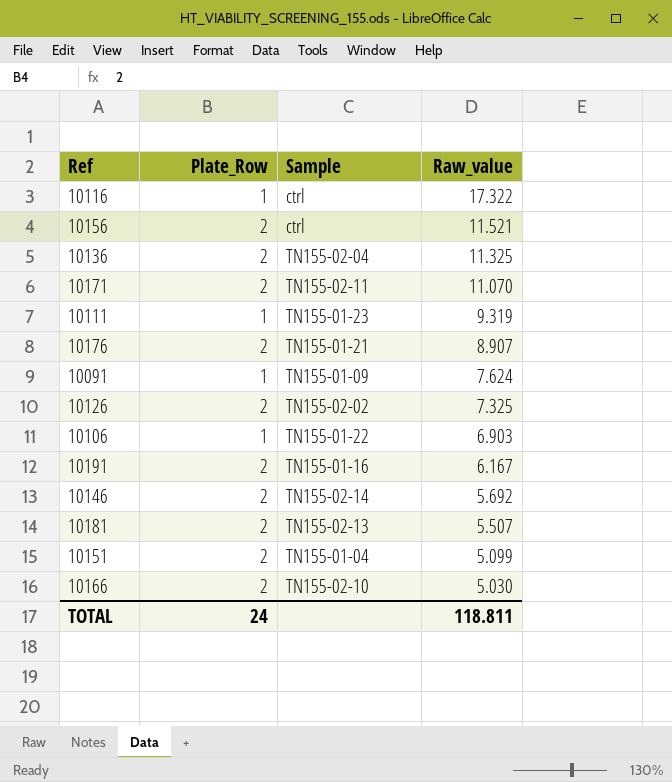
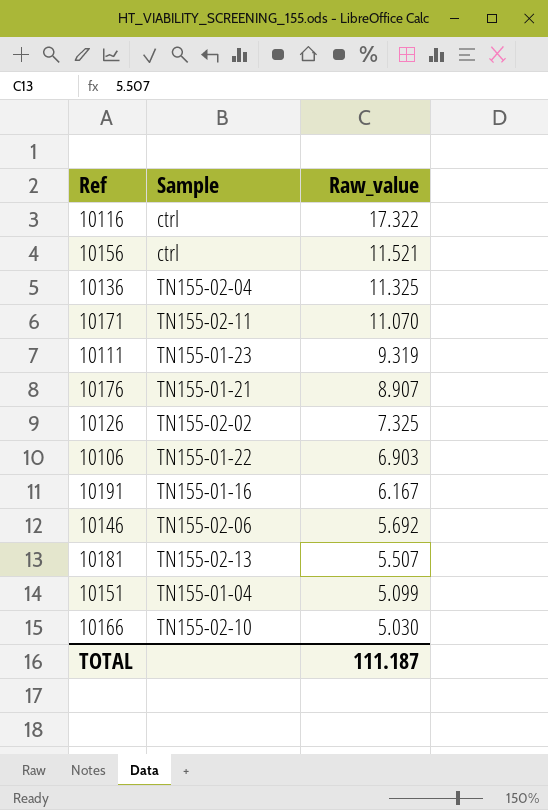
column Plate_Row | position: 2 -> none
row 10091: 1 | TN155-01-09 | 7.624 -> none
10146 | Sample: TN155-02-14 -> TN155-02-06
TOTAL | Raw_value: 118.811 -> 111.187

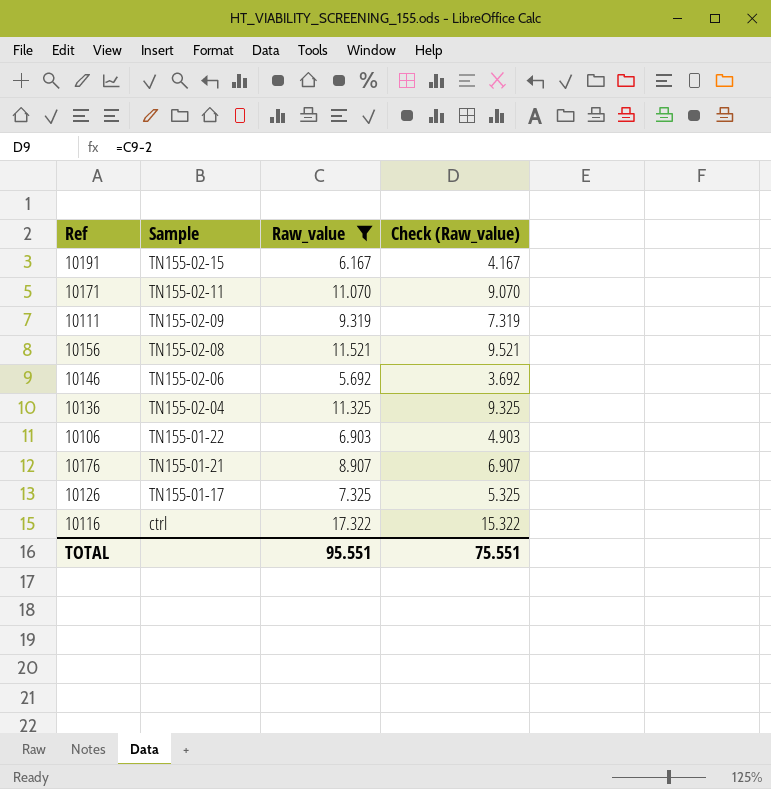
filter: none -> Raw_value >= 5.692
row order: Raw_value descending -> Sample descending
column Check (Raw_value) | formula: none -> [Raw_value] - 2
10191 | Sample: TN155-01-16 -> TN155-02-15
10111 | Sample: TN155-01-23 -> TN155-02-09
10156 | Sample: ctrl -> TN155-02-08
10126 | Sample: TN155-02-02 -> TN155-01-17
TOTAL | Raw_value: 111.187 -> 95.551

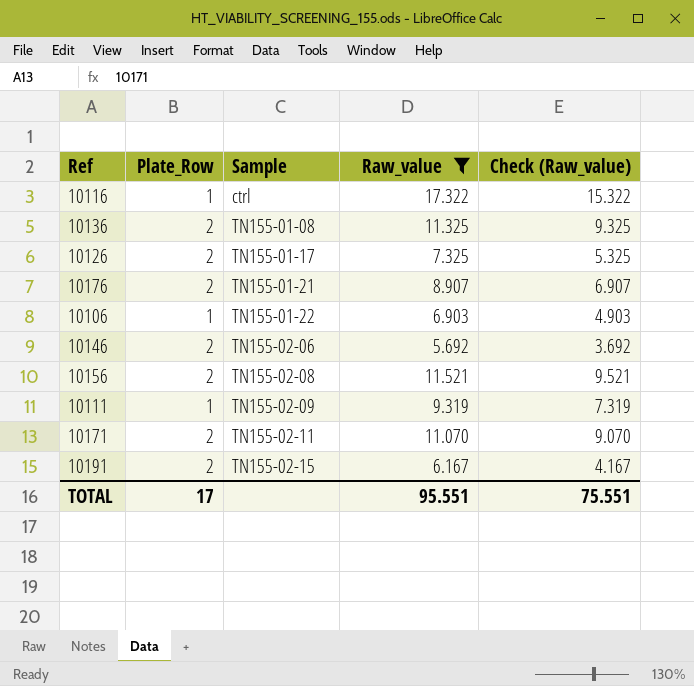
row order: Sample descending -> Sample ascending
column Plate_Row | position: none -> 2
10136 | Sample: TN155-02-04 -> TN155-01-08

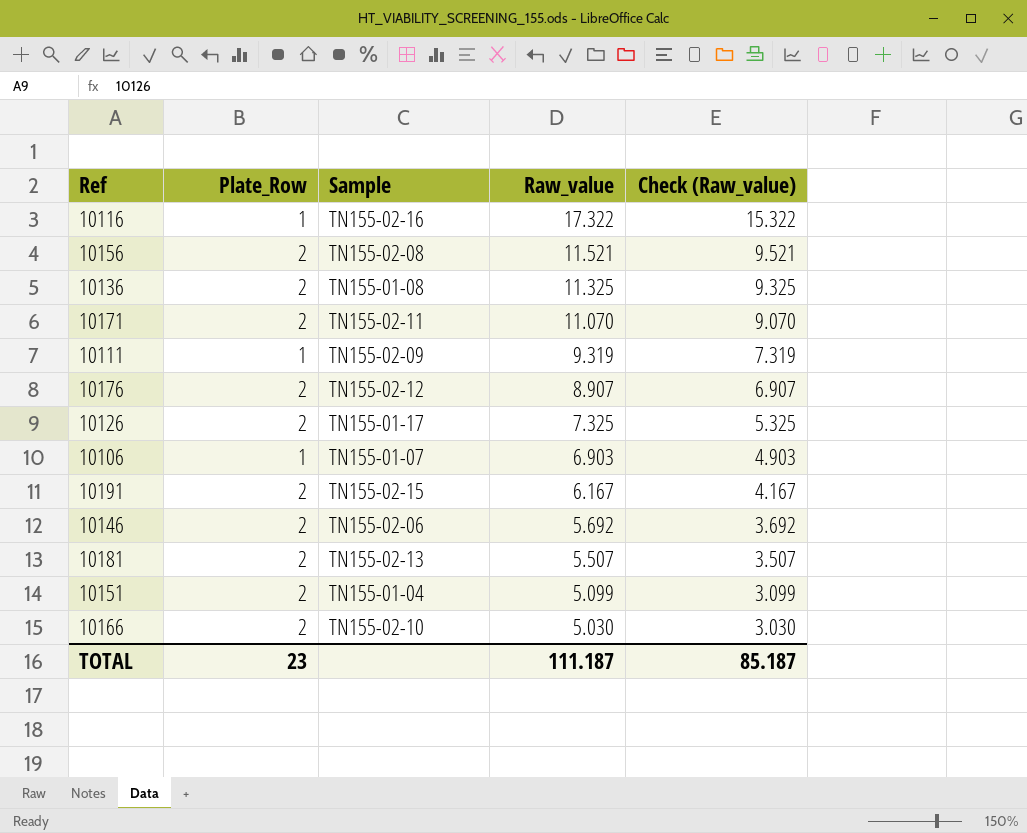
filter: Raw_value >= 5.692 -> none
row order: Sample ascending -> Raw_value descending
10116 | Sample: ctrl -> TN155-02-16
10176 | Sample: TN155-01-21 -> TN155-02-12
10106 | Sample: TN155-01-22 -> TN155-01-07
TOTAL | Plate_Row: 17 -> 23
TOTAL | Raw_value: 95.551 -> 111.187
TOTAL | Check (Raw_value): 75.551 -> 85.187

